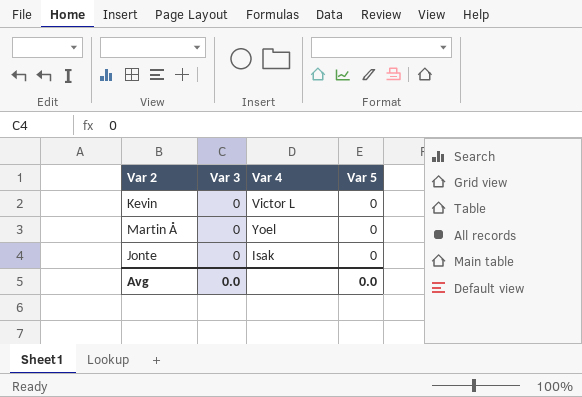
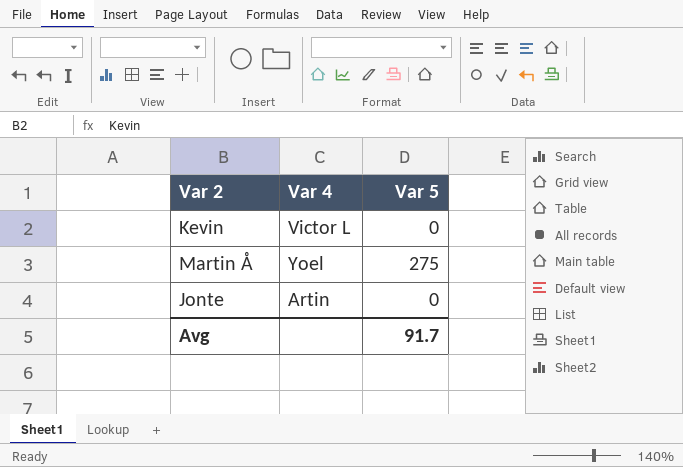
column Var 3 | position: 2 -> none
Martin Å | Var 5: 0 -> 275
Jonte | Var 4: Isak -> Artin
Avg | Var 5: 0.0 -> 91.7

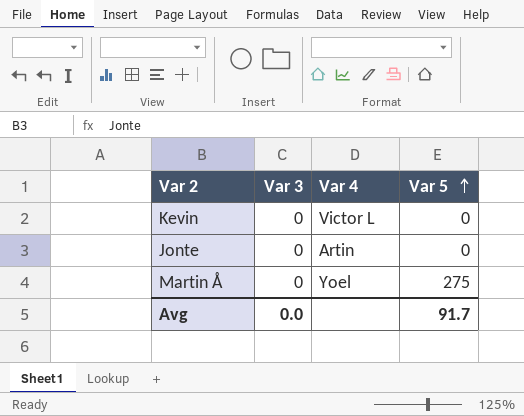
row order: none -> Var 5 ascending
column Var 3 | position: none -> 2

